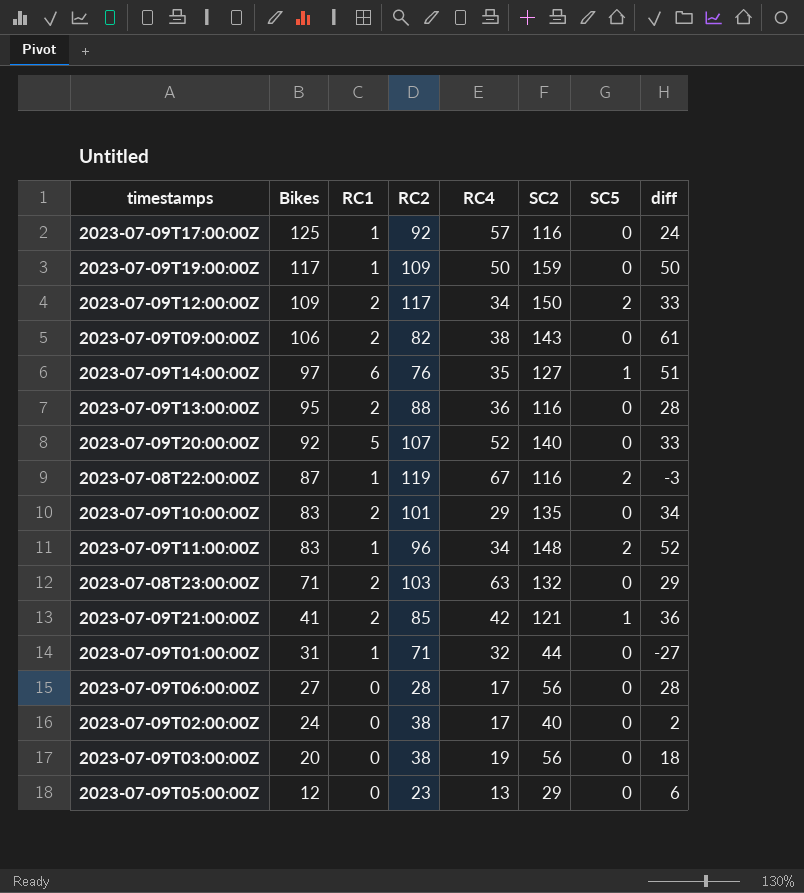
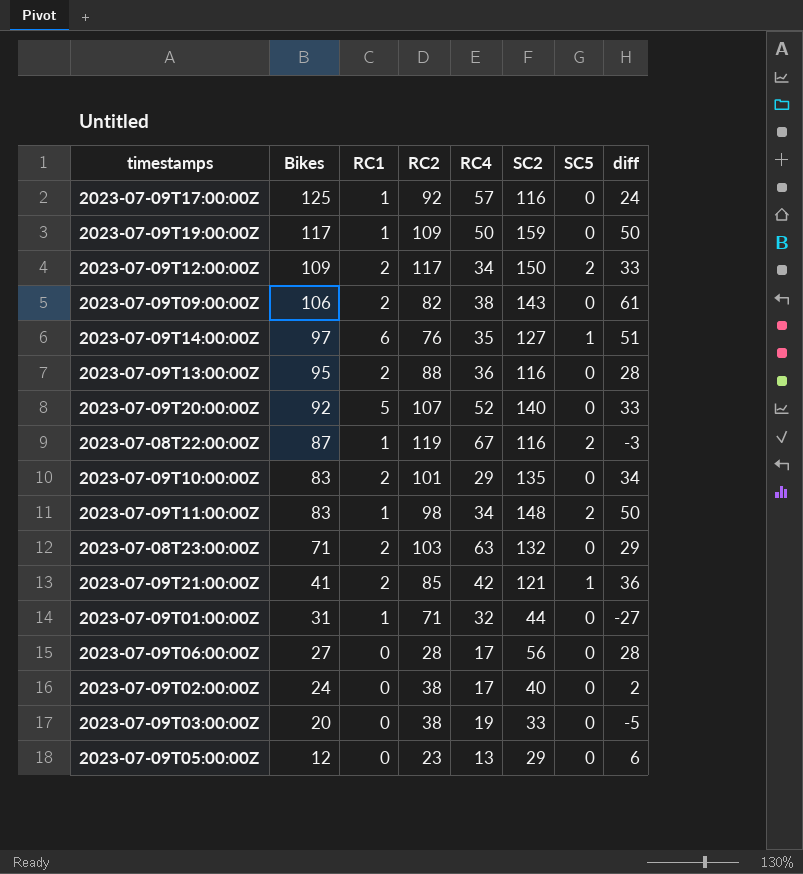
2023-07-09T11:00:00Z | RC2: 96 -> 98
2023-07-09T11:00:00Z | diff: 52 -> 50
2023-07-09T03:00:00Z | SC2: 56 -> 33
2023-07-09T03:00:00Z | diff: 18 -> -5

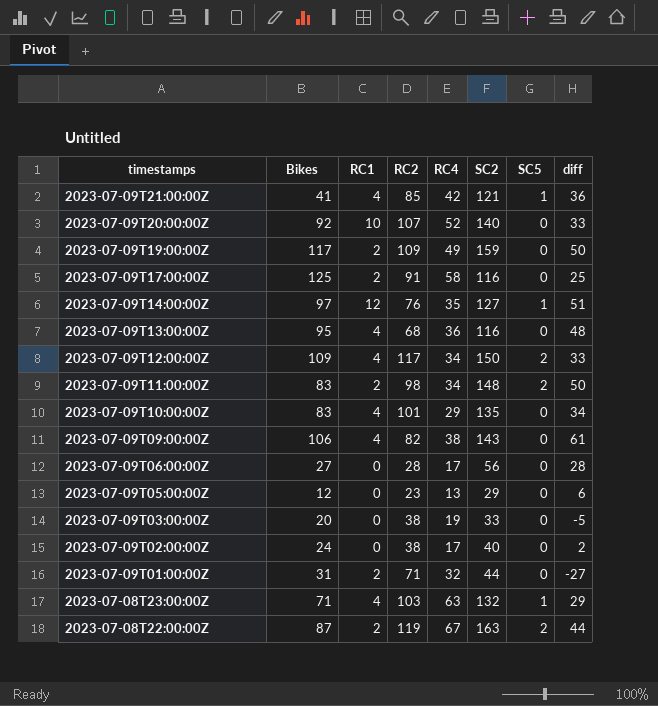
row order: Bikes descending -> timestamps descending
2023-07-09T21:00:00Z | RC1: 2 -> 4
2023-07-09T20:00:00Z | RC1: 5 -> 10
2023-07-09T19:00:00Z | RC1: 1 -> 2
2023-07-09T19:00:00Z | RC4: 50 -> 49
2023-07-09T17:00:00Z | RC1: 1 -> 2
2023-07-09T17:00:00Z | RC2: 92 -> 91
2023-07-09T17:00:00Z | RC4: 57 -> 58
2023-07-09T17:00:00Z | diff: 24 -> 25
2023-07-09T14:00:00Z | RC1: 6 -> 12
2023-07-09T13:00:00Z | RC1: 2 -> 4
2023-07-09T13:00:00Z | RC2: 88 -> 68
2023-07-09T13:00:00Z | diff: 28 -> 48
2023-07-09T12:00:00Z | RC1: 2 -> 4
2023-07-09T11:00:00Z | RC1: 1 -> 2
2023-07-09T10:00:00Z | RC1: 2 -> 4
2023-07-09T09:00:00Z | RC1: 2 -> 4
2023-07-09T01:00:00Z | RC1: 1 -> 2
2023-07-08T23:00:00Z | RC1: 2 -> 4
2023-07-08T23:00:00Z | SC5: 0 -> 1
2023-07-08T22:00:00Z | RC1: 1 -> 2
2023-07-08T22:00:00Z | SC2: 116 -> 163
2023-07-08T22:00:00Z | diff: -3 -> 44

